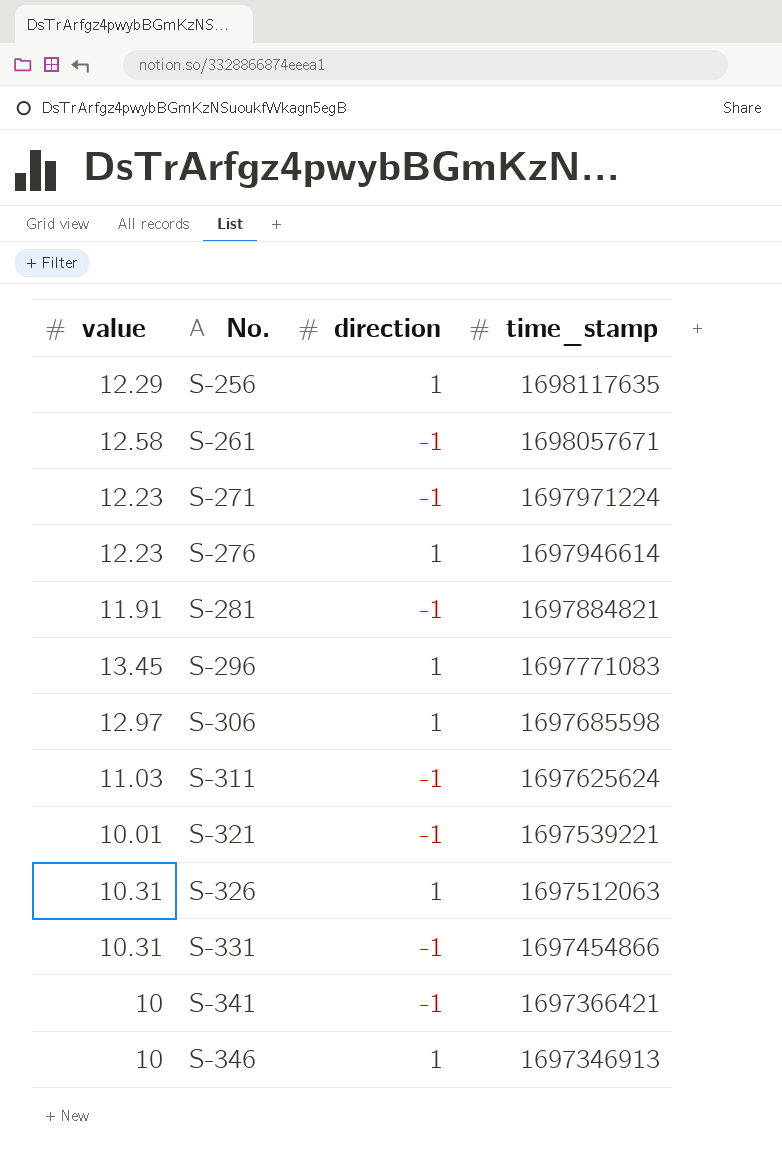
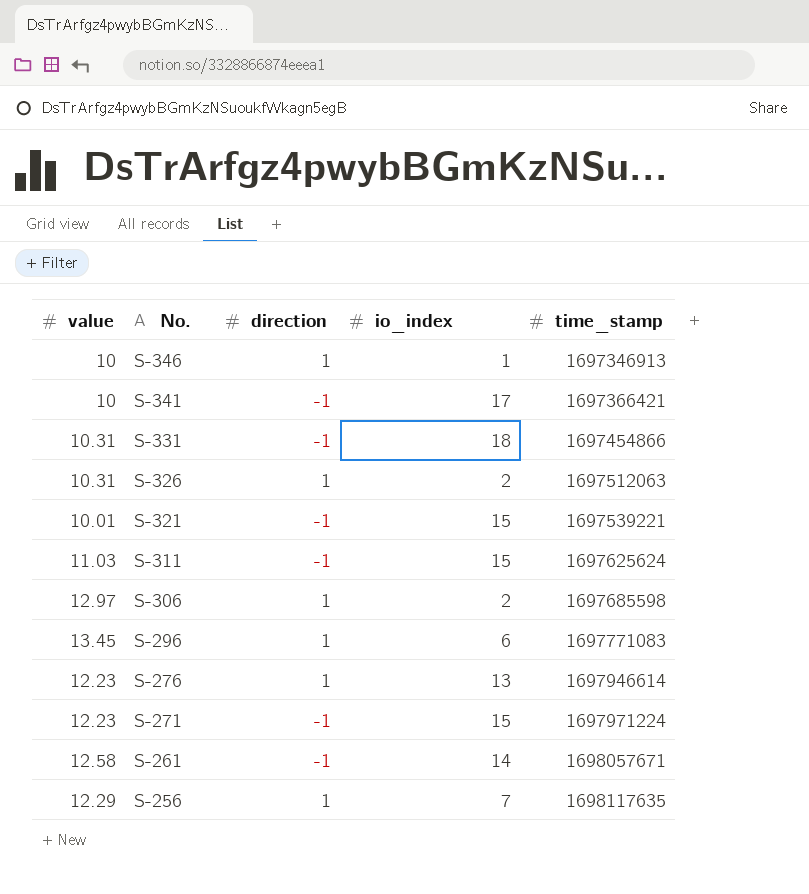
row order: No. ascending -> No. descending
column io_index | position: none -> 4
row S-281: 11.91 | -1 | 1697884821 -> none

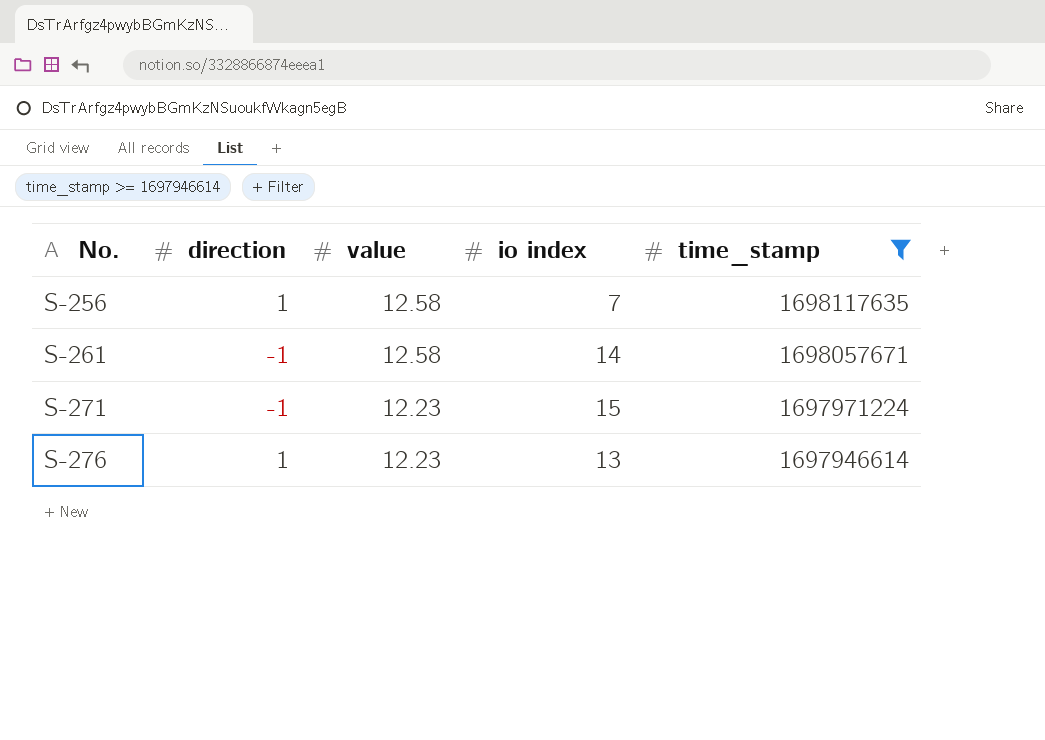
filter: none -> time_stamp >= 1697946614
row order: No. descending -> No. ascending
column value | position: 1 -> 3
column name: io_index -> io index
S-256 | value: 12.29 -> 12.58

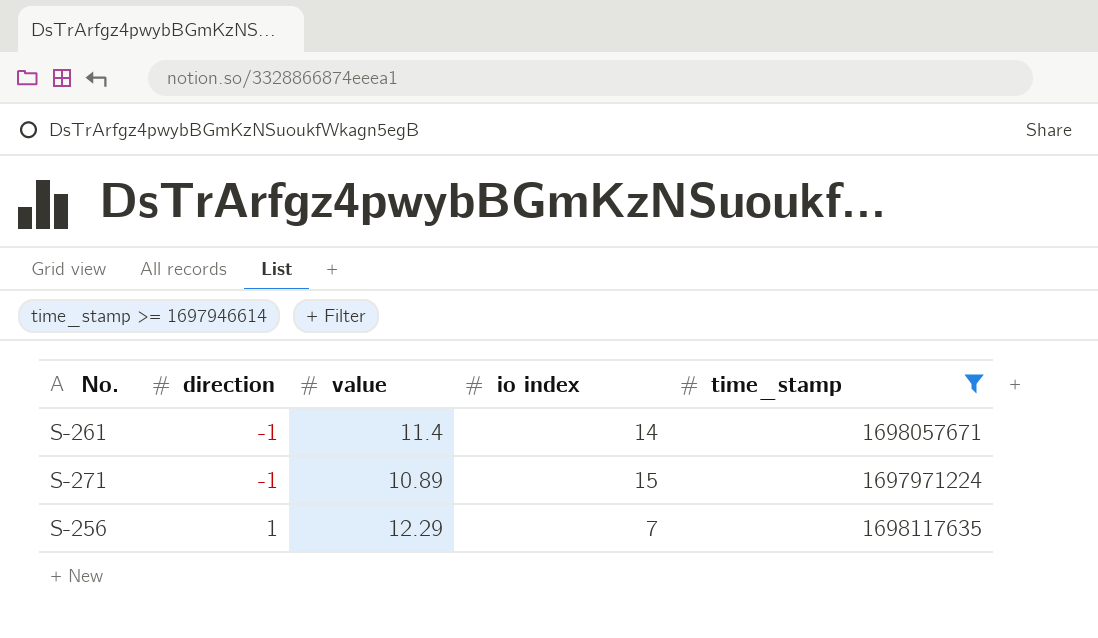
row order: No. ascending -> direction ascending
row S-276: 1 | 12.23 | 13 | 1697946614 -> none
S-261 | value: 12.58 -> 11.4
S-271 | value: 12.23 -> 10.89
S-256 | value: 12.58 -> 12.29

